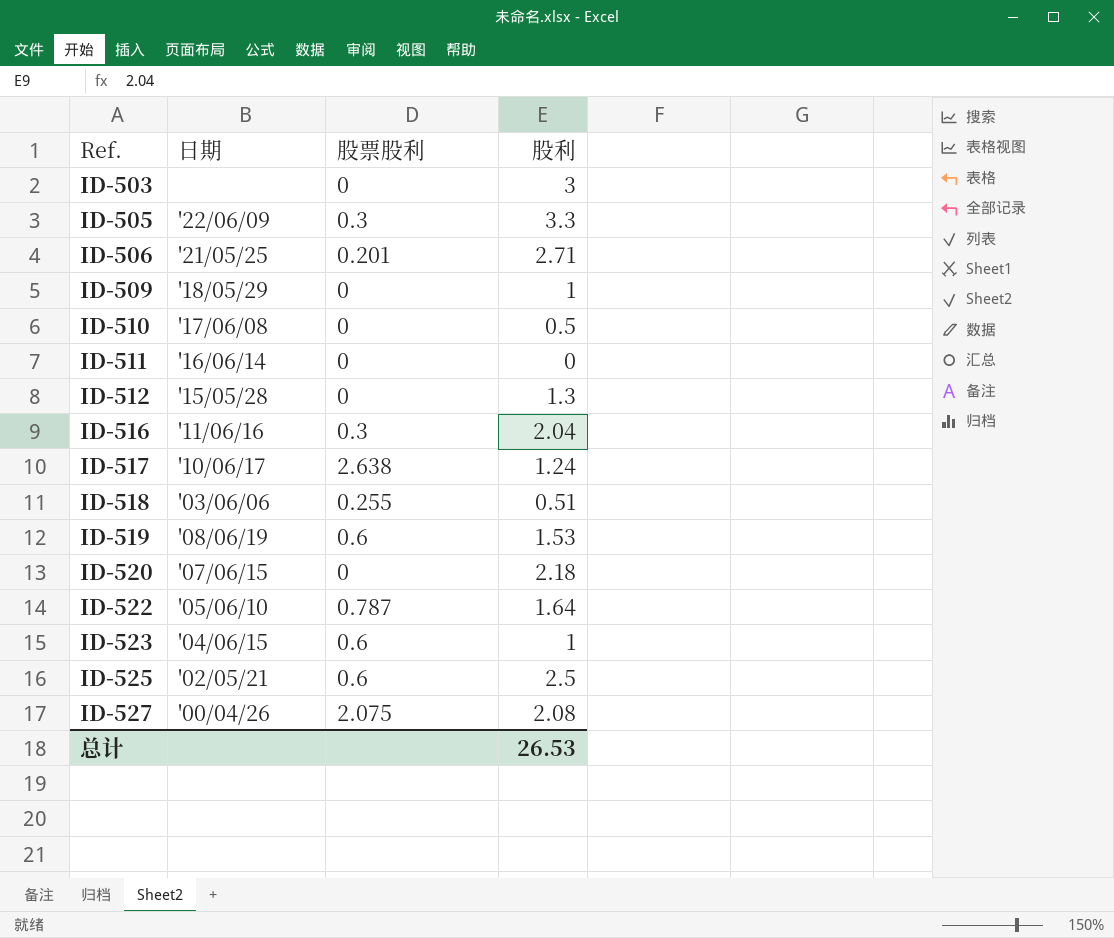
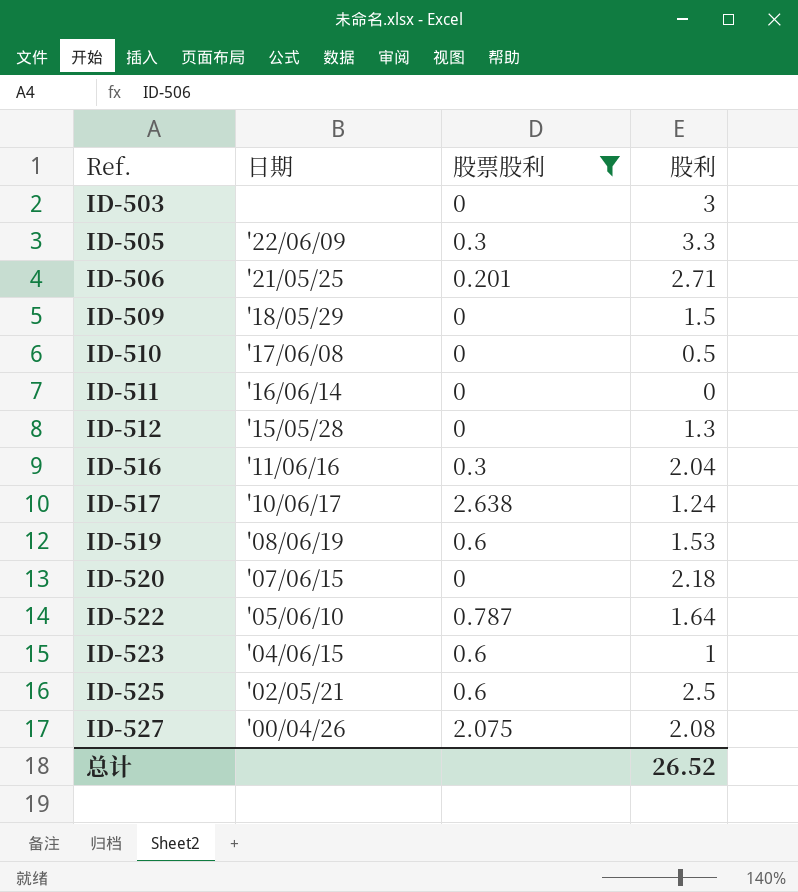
filter: none -> 股票股利 != 0.255
ID-509 | 股利: 1 -> 1.5
总计 | 股利: 26.53 -> 26.52

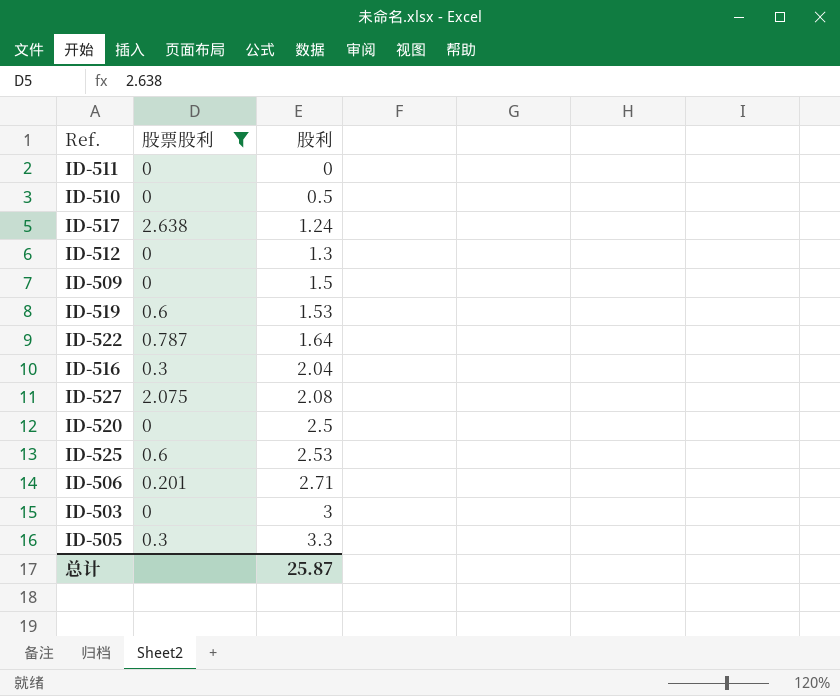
row order: Ref. ascending -> 股利 ascending
column 日期 | position: 2 -> none
row ID-523: '04/06/15 | 0.6 | 1 -> none
ID-520 | 股利: 2.18 -> 2.5
ID-525 | 股利: 2.5 -> 2.53
总计 | 股利: 26.52 -> 25.87

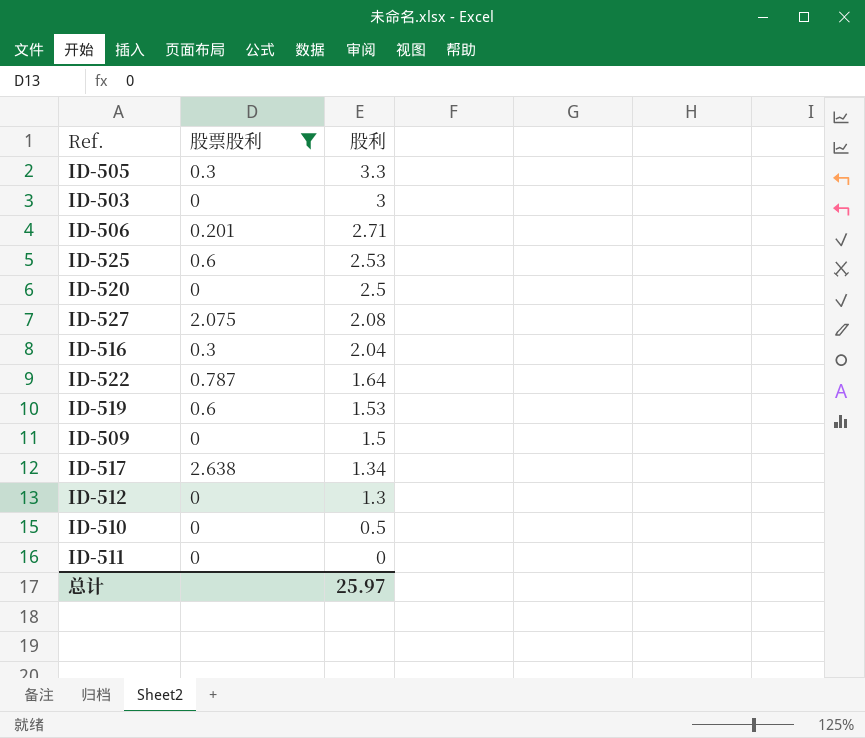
row order: 股利 ascending -> 股利 descending
ID-517 | 股利: 1.24 -> 1.34
总计 | 股利: 25.87 -> 25.97

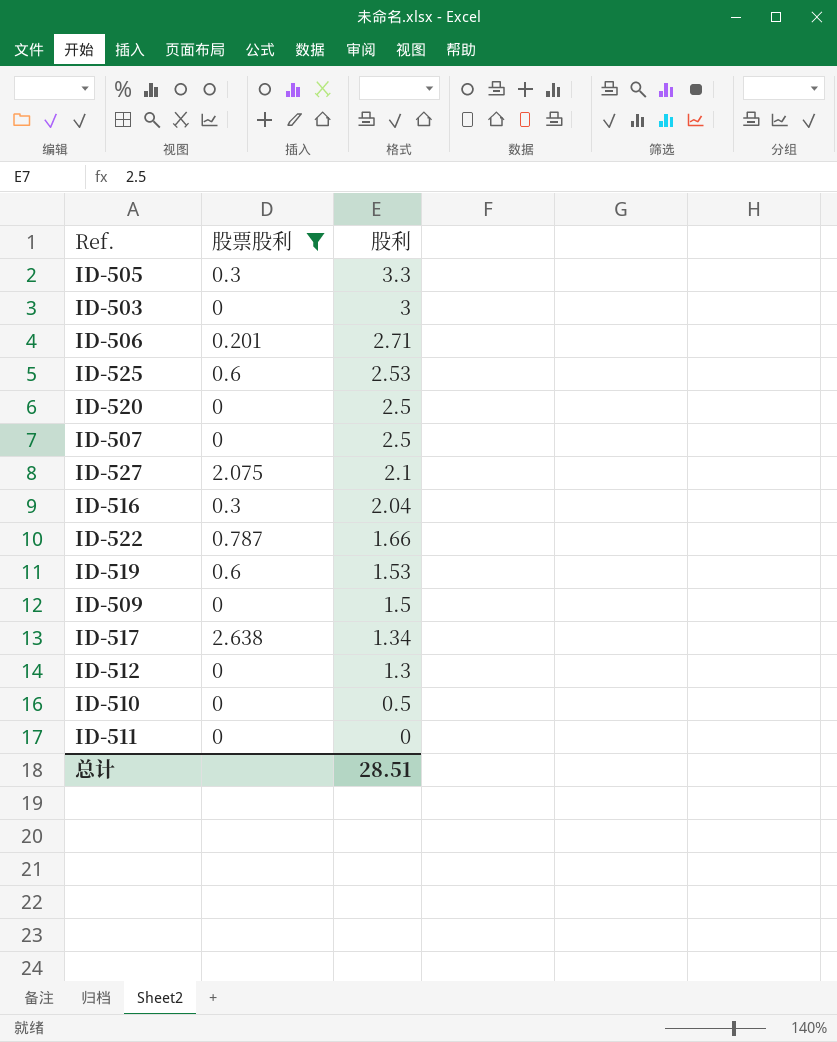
row ID-507: none -> 0 | 2.5
ID-527 | 股利: 2.08 -> 2.1
ID-522 | 股利: 1.64 -> 1.66
总计 | 股利: 25.97 -> 28.51

